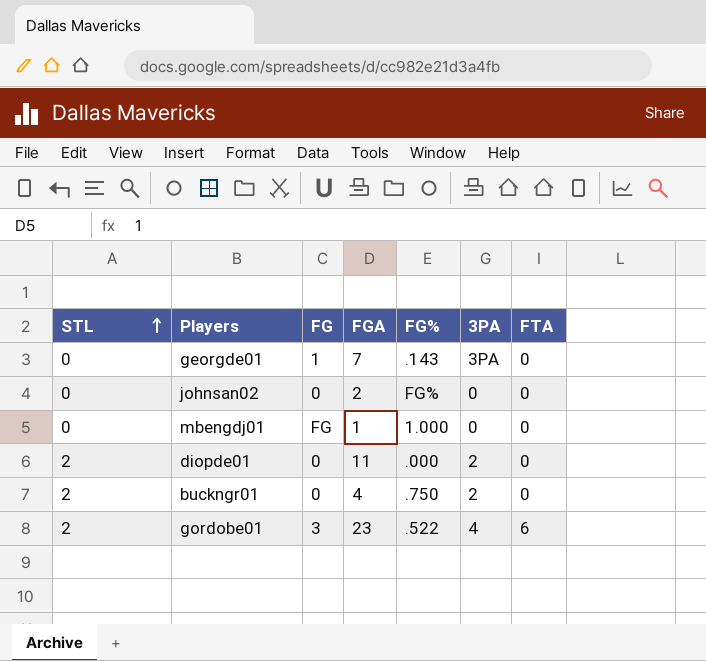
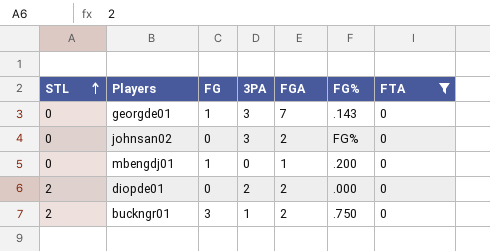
filter: none -> FTA = 0
column 3PA | position: 6 -> 4
georgde01 | 3PA: 3PA -> 3
johnsan02 | 3PA: 0 -> 3
mbengdj01 | FG: FG -> 1
mbengdj01 | FG%: 1.000 -> .200
diopde01 | FGA: 11 -> 2
buckngr01 | FG: 0 -> 3
buckngr01 | 3PA: 2 -> 1
buckngr01 | FGA: 4 -> 2

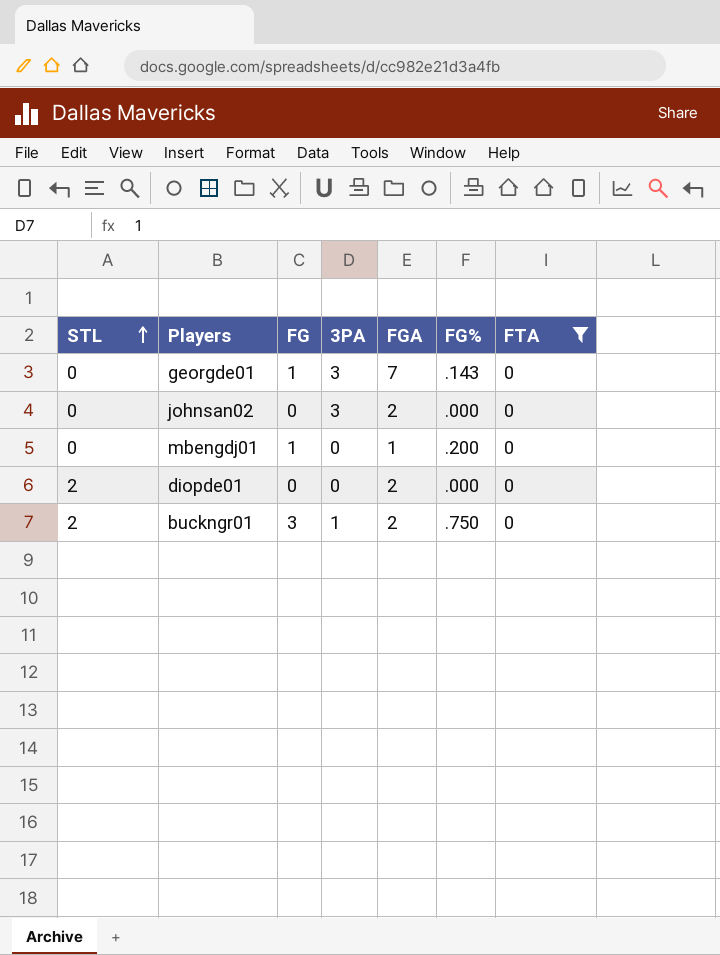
johnsan02 | FG%: FG% -> .000
diopde01 | 3PA: 2 -> 0

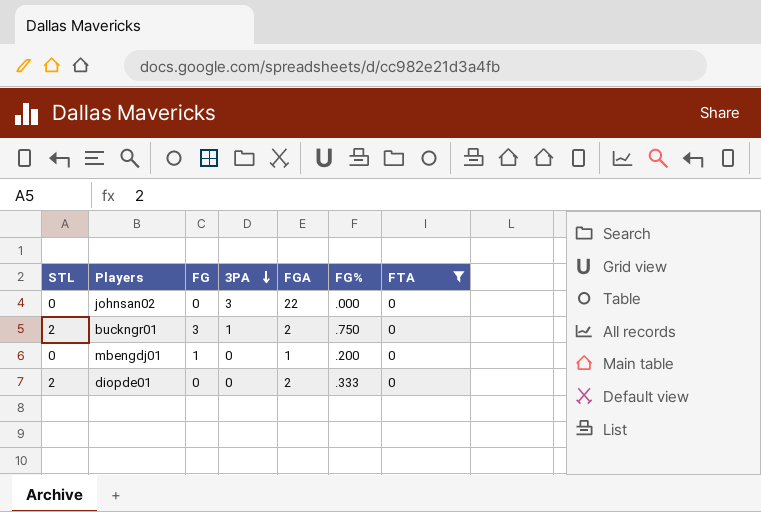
row order: STL ascending -> 3PA descending
row georgde01: 0 | 1 | 3 | 7 | .143 | 0 -> none
johnsan02 | FGA: 2 -> 22
diopde01 | FG%: .000 -> .333

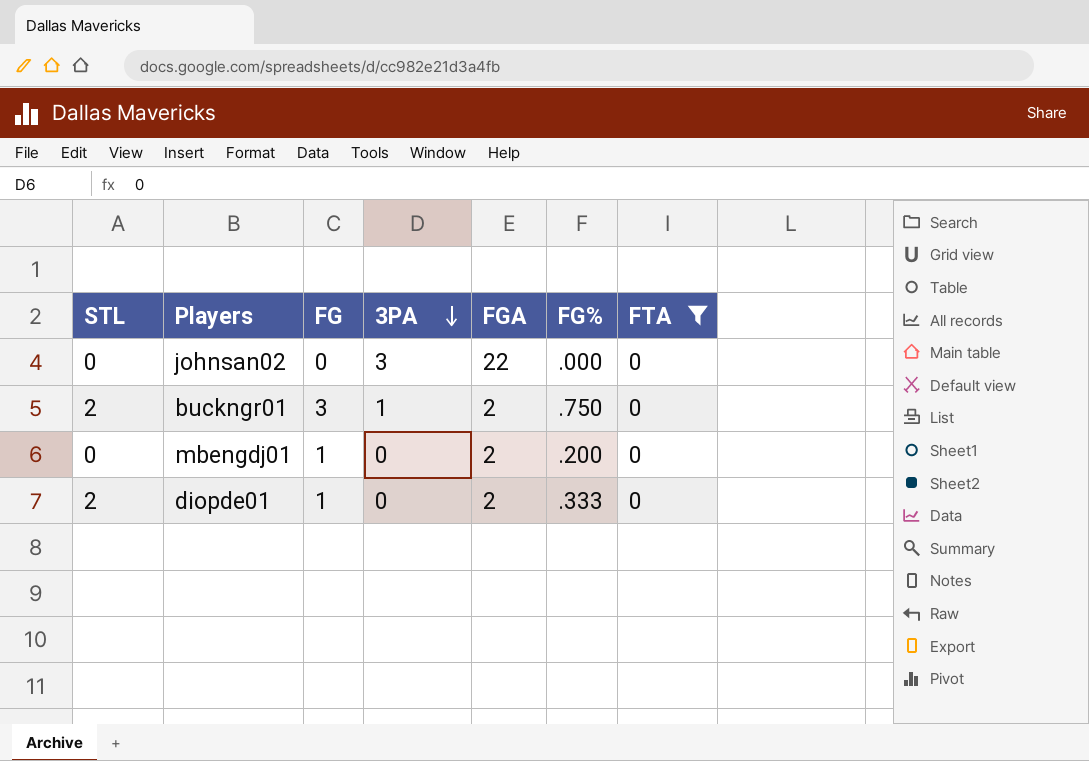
mbengdj01 | FGA: 1 -> 2
diopde01 | FG: 0 -> 1

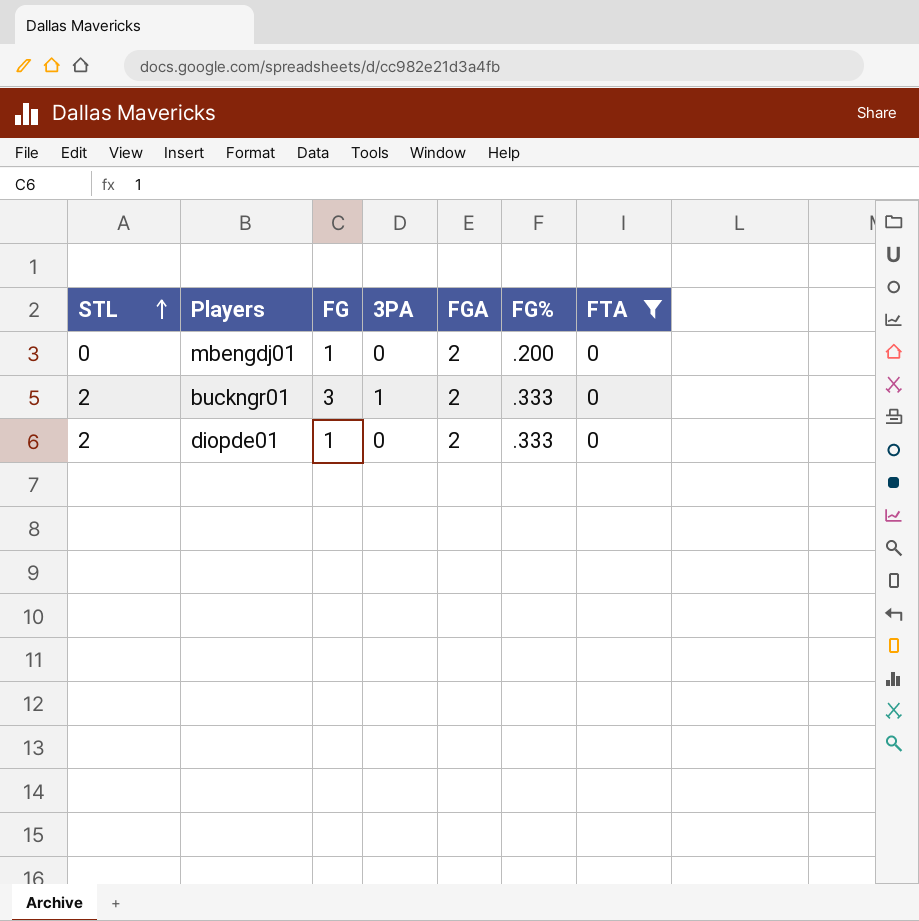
row order: 3PA descending -> STL ascending
row johnsan02: 0 | 0 | 3 | 22 | .000 | 0 -> none
buckngr01 | FG%: .750 -> .333

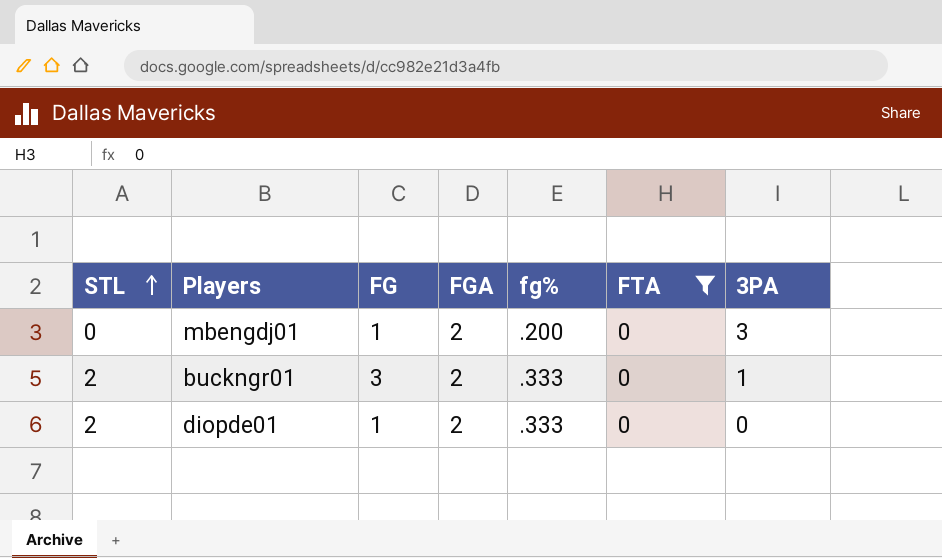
column name: FG% -> fg%
column 3PA | position: 4 -> 7
mbengdj01 | 3PA: 0 -> 3

